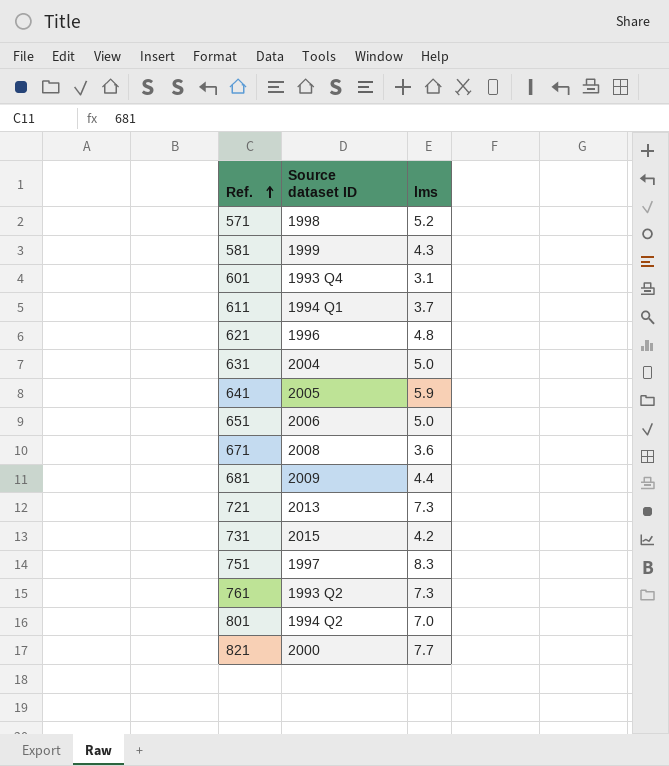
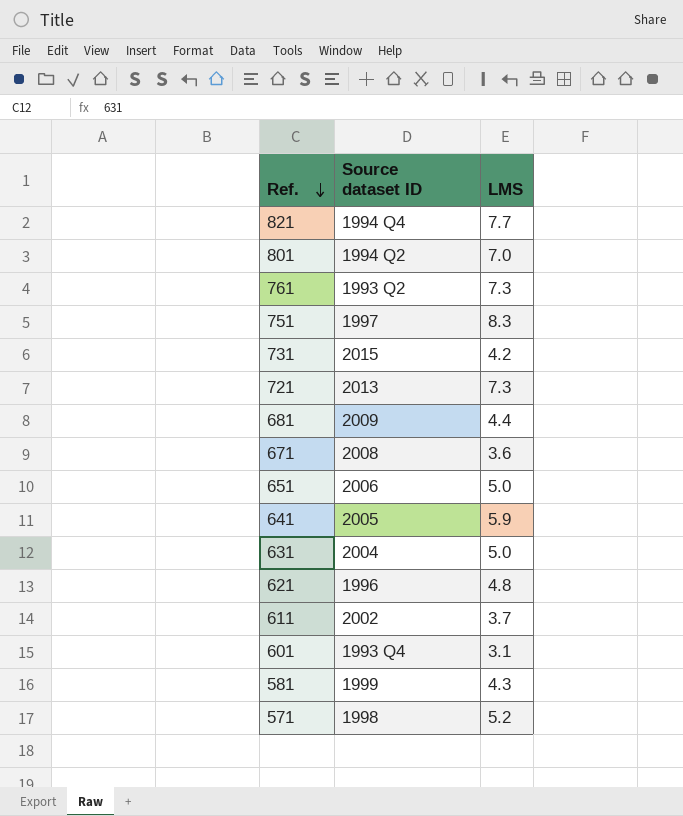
row order: Ref. ascending -> Ref. descending
column name: lms -> LMS
821 | Source dataset ID: 2000 -> 1994 Q4
611 | Source dataset ID: 1994 Q1 -> 2002

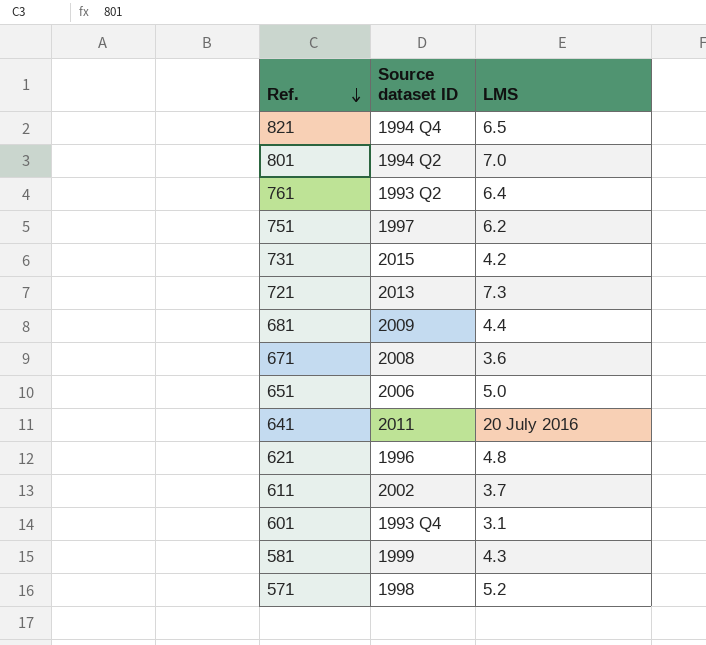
row 631: 2004 | 5.0 -> none
821 | LMS: 7.7 -> 6.5
761 | LMS: 7.3 -> 6.4
751 | LMS: 8.3 -> 6.2
641 | Source dataset ID: 2005 -> 2011
641 | LMS: 5.9 -> 20 July 2016

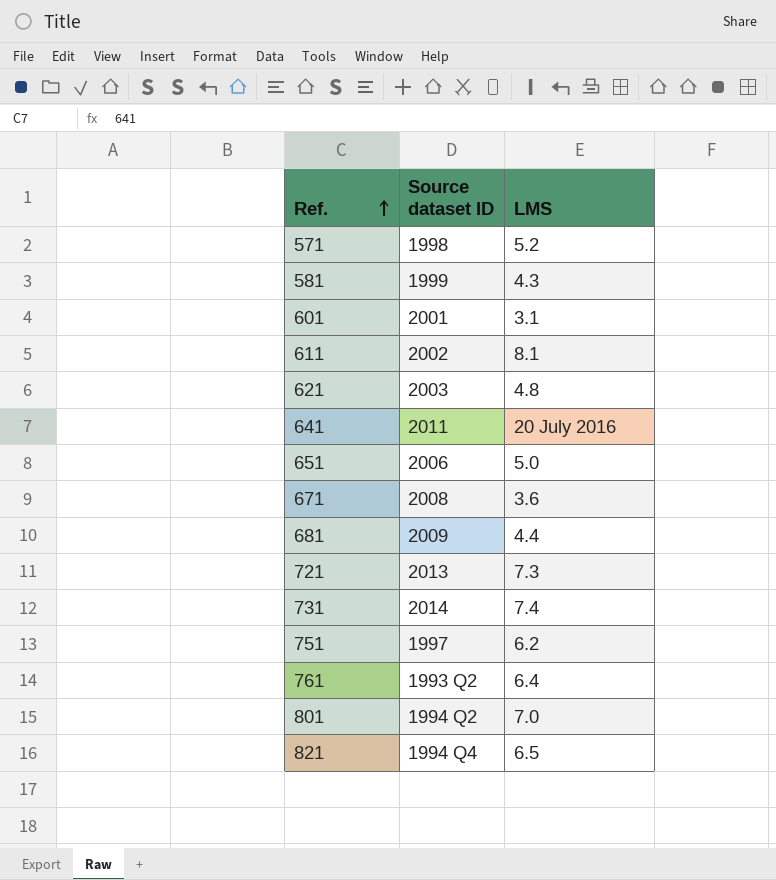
row order: Ref. descending -> Ref. ascending
601 | Source dataset ID: 1993 Q4 -> 2001
611 | LMS: 3.7 -> 8.1
621 | Source dataset ID: 1996 -> 2003
731 | Source dataset ID: 2015 -> 2014
731 | LMS: 4.2 -> 7.4

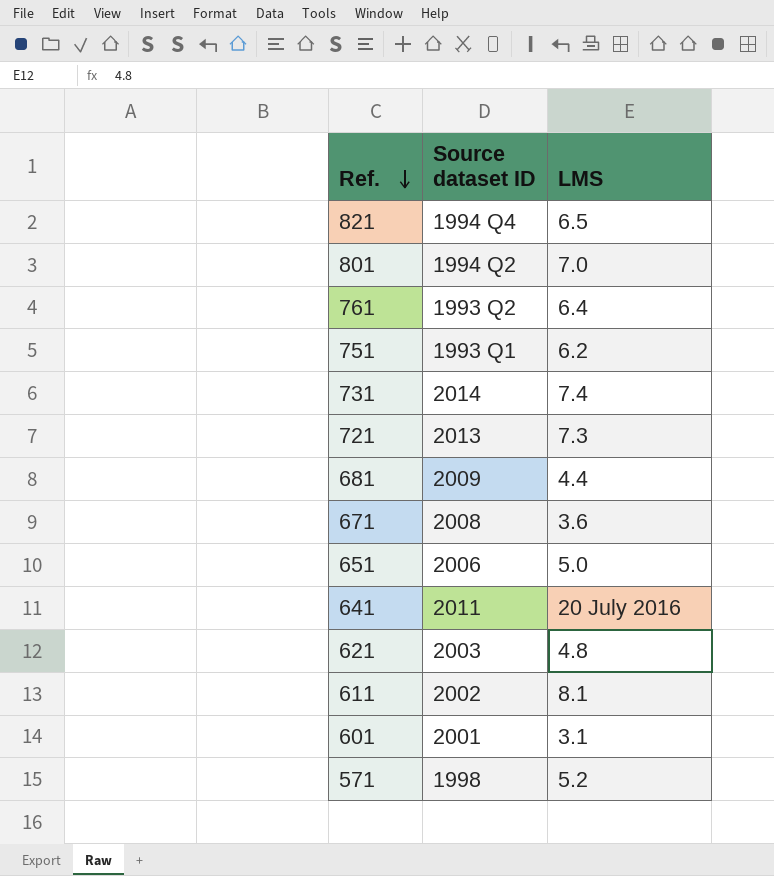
row order: Ref. ascending -> Ref. descending
row 581: 1999 | 4.3 -> none
751 | Source dataset ID: 1997 -> 1993 Q1

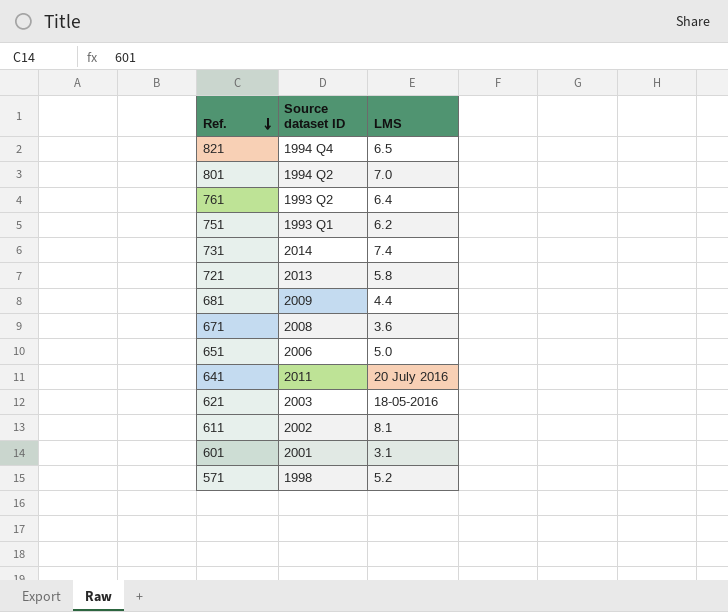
721 | LMS: 7.3 -> 5.8
621 | LMS: 4.8 -> 18-05-2016

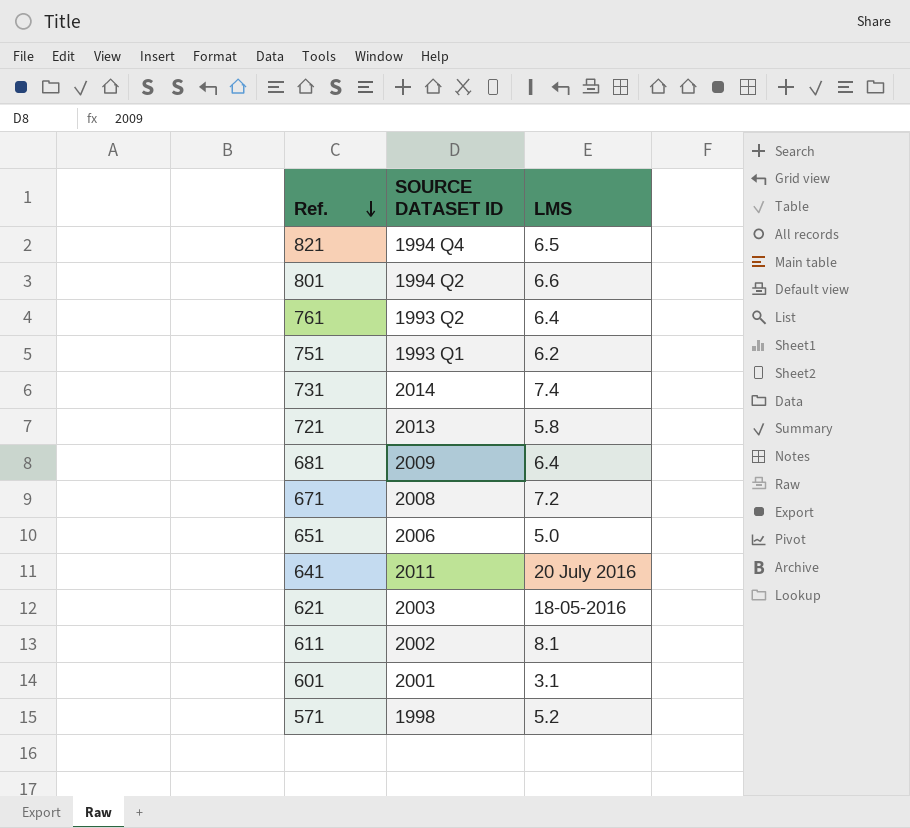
column name: Source dataset ID -> SOURCE DATASET ID
801 | LMS: 7.0 -> 6.6
681 | LMS: 4.4 -> 6.4
671 | LMS: 3.6 -> 7.2

